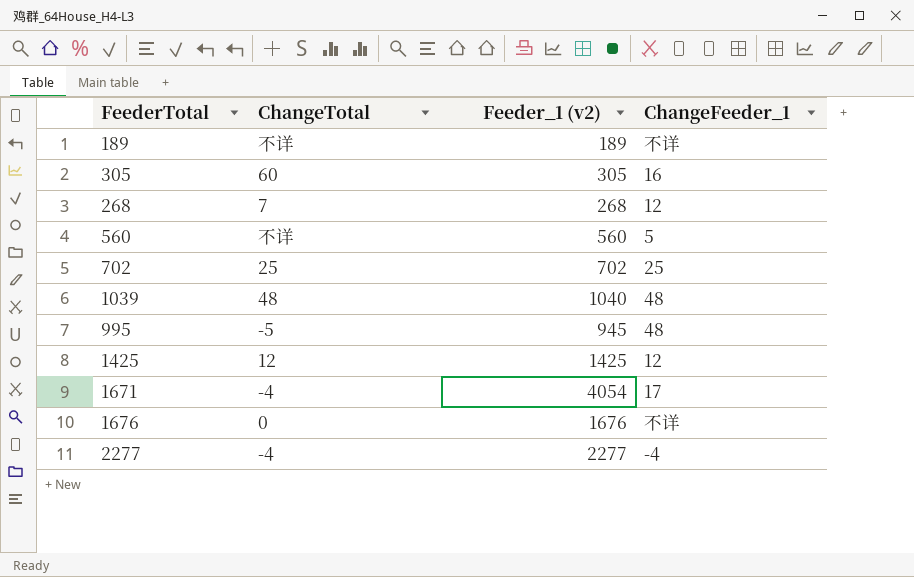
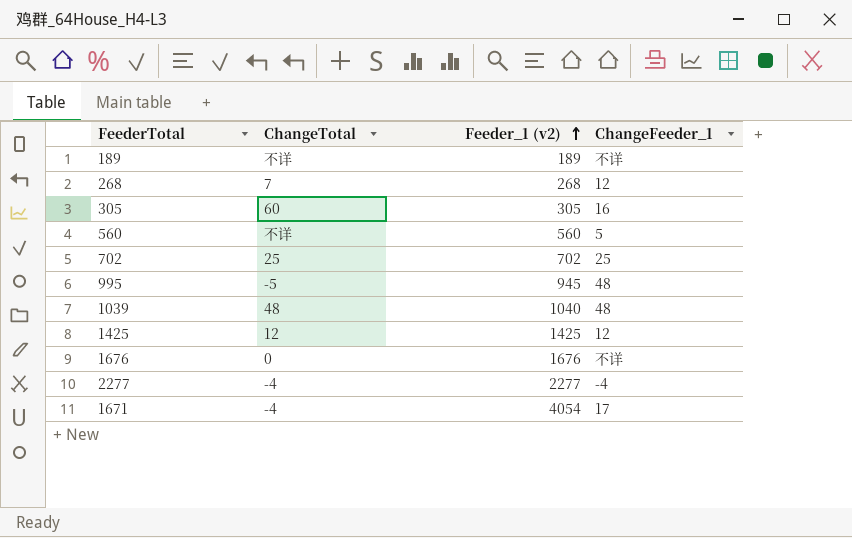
row order: none -> Feeder_1 (v2) ascending

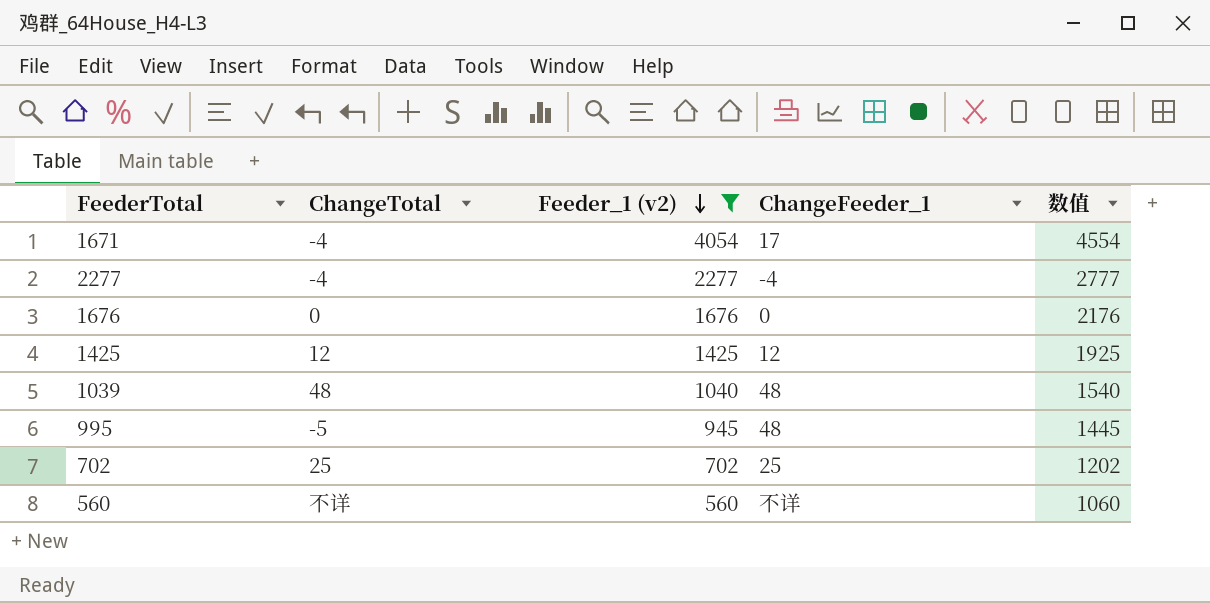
filter: none -> Feeder_1 (v2) >= 560
row order: Feeder_1 (v2) ascending -> Feeder_1 (v2) descending
column 数值 | formula: none -> [Feeder_1 (v2)] + 500
1676 | ChangeFeeder_1: 不详 -> 0
560 | ChangeFeeder_1: 5 -> 不详

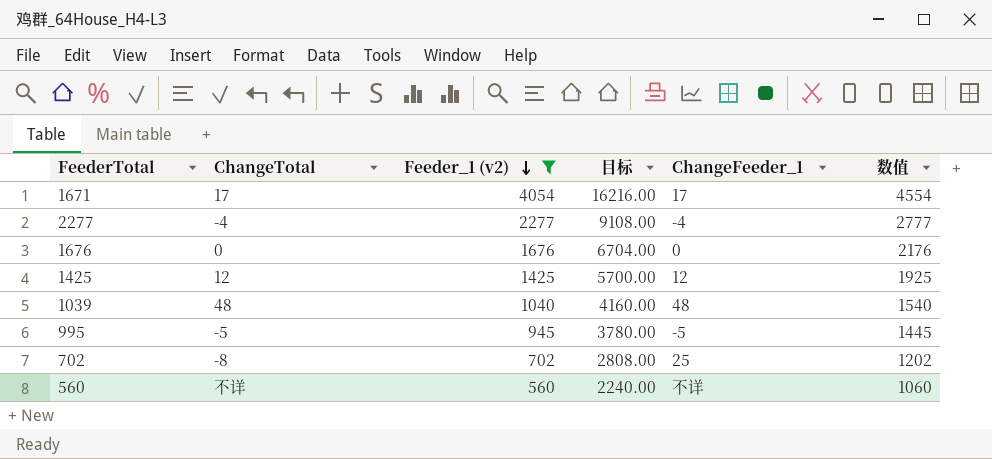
column 目标 | formula: none -> [Feeder_1 (v2)] * 4
1671 | ChangeTotal: -4 -> 17
995 | ChangeFeeder_1: 48 -> -5
702 | ChangeTotal: 25 -> -8

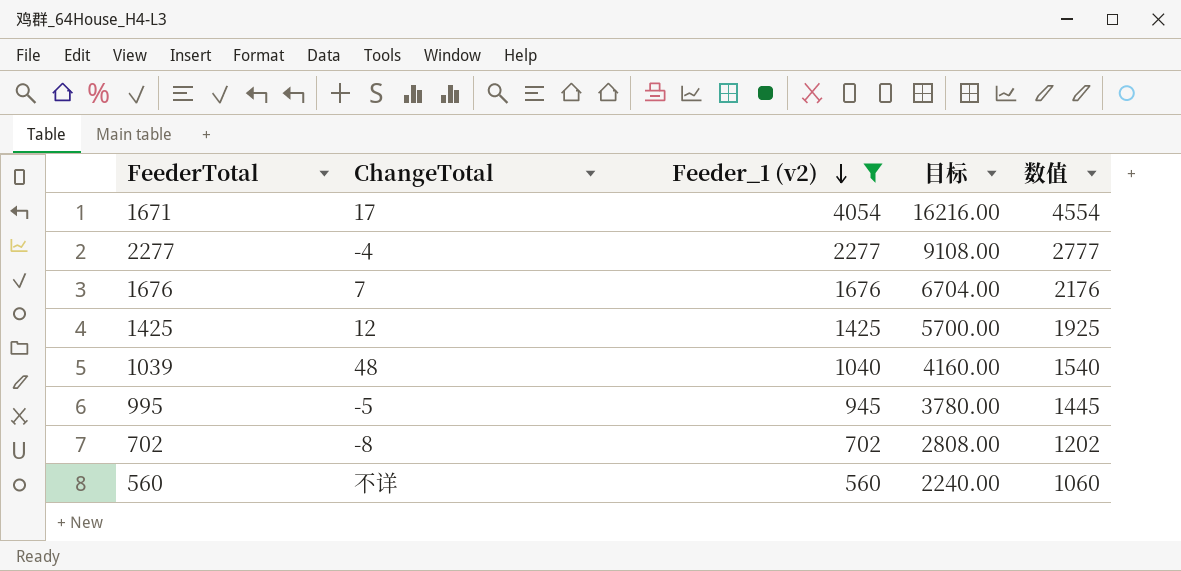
column ChangeFeeder_1 | position: 5 -> none
1676 | ChangeTotal: 0 -> 7

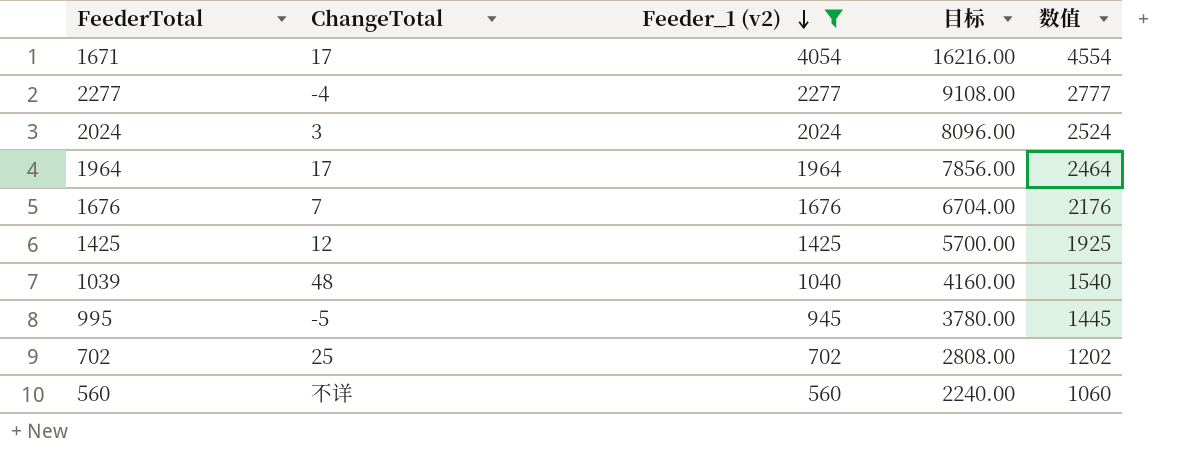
row 2024: none -> 3 | 2024 | 8096.00 | 2524
row 1964: none -> 17 | 1964 | 7856.00 | 2464
702 | ChangeTotal: -8 -> 25

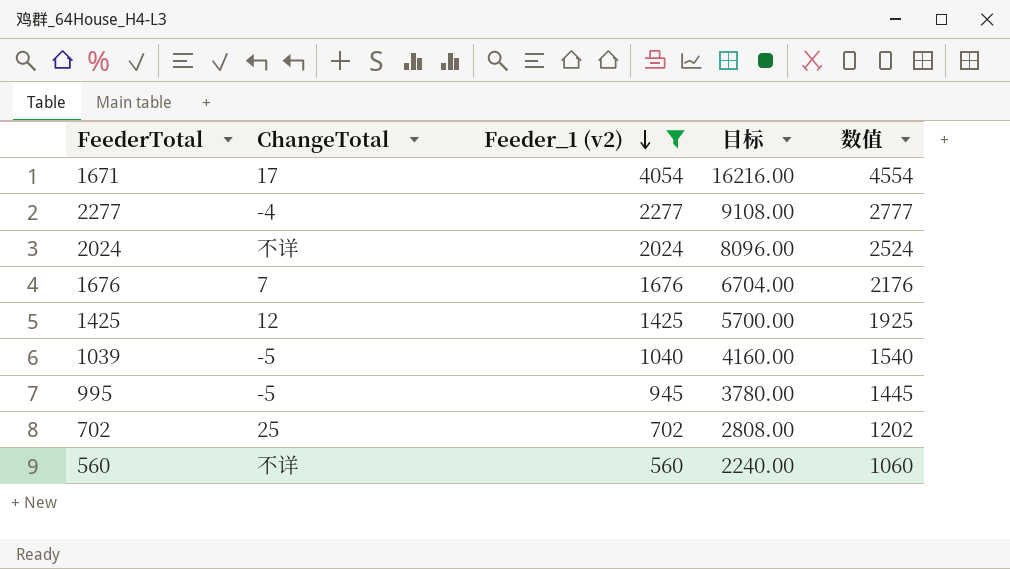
row 1964: 17 | 1964 | 7856.00 | 2464 -> none
2024 | ChangeTotal: 3 -> 不详
1039 | ChangeTotal: 48 -> -5

